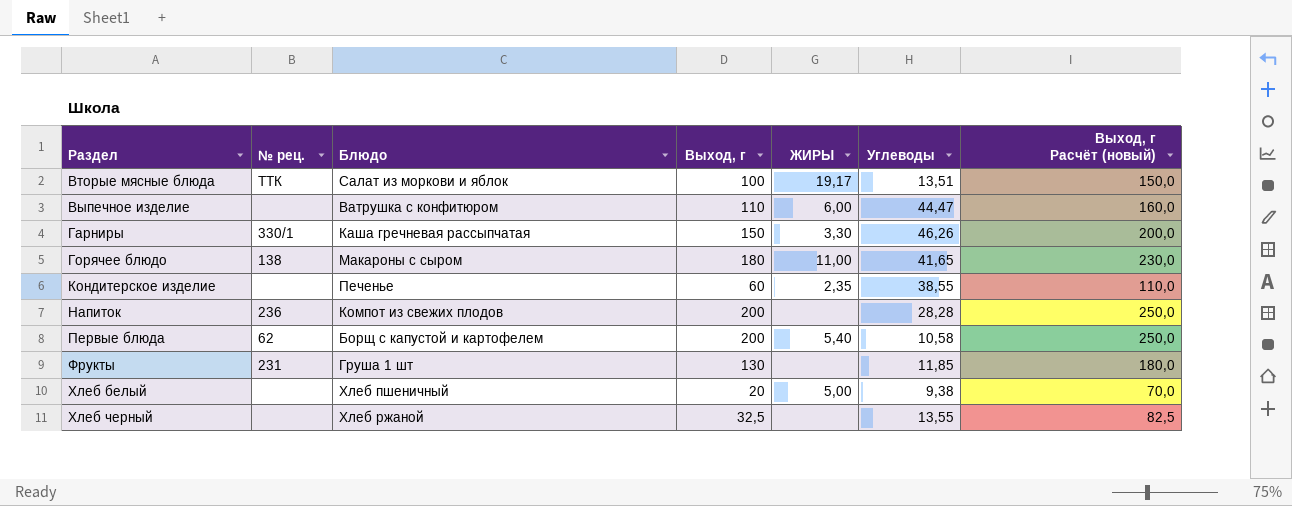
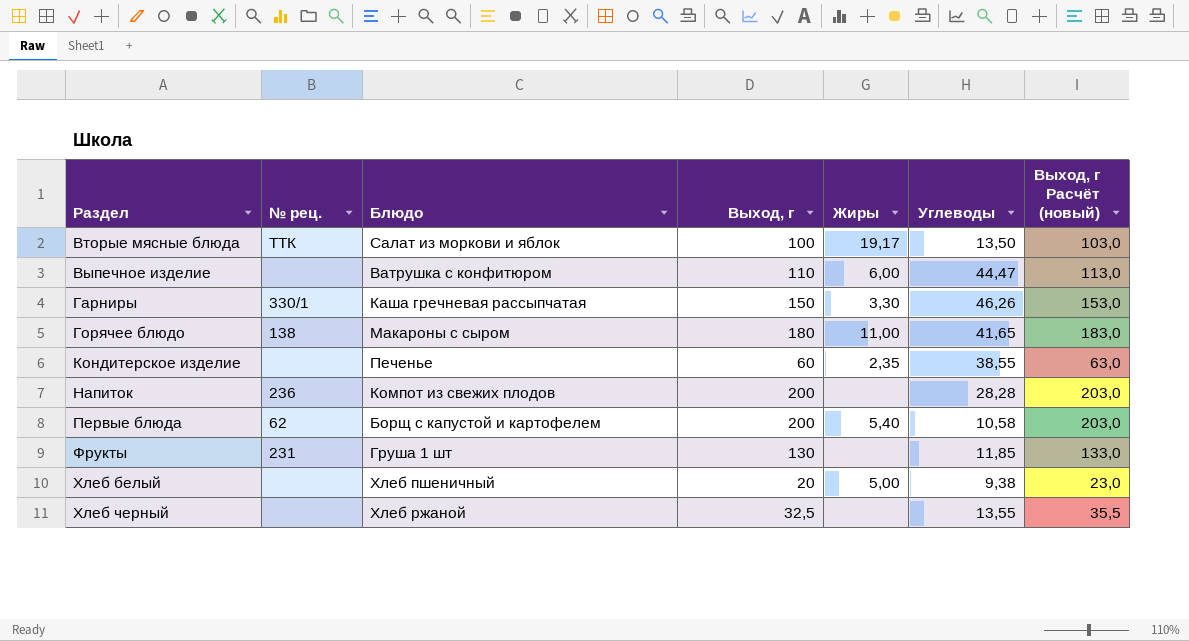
column name: ЖИРЫ -> Жиры
column Выход, г Расчёт (новый) | formula: [Выход, г] + 50 -> [Выход, г] + 3
Вторые мясные блюда | Углеводы: 13,51 -> 13,50

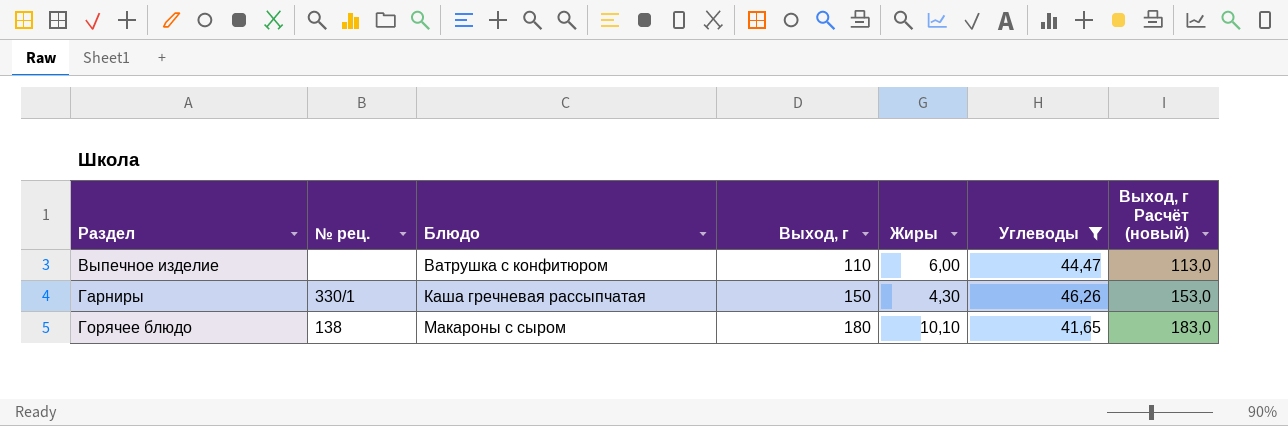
filter: none -> Углеводы >= 41,65
Гарниры | Жиры: 3,30 -> 4,30
Горячее блюдо | Жиры: 11,00 -> 10,10

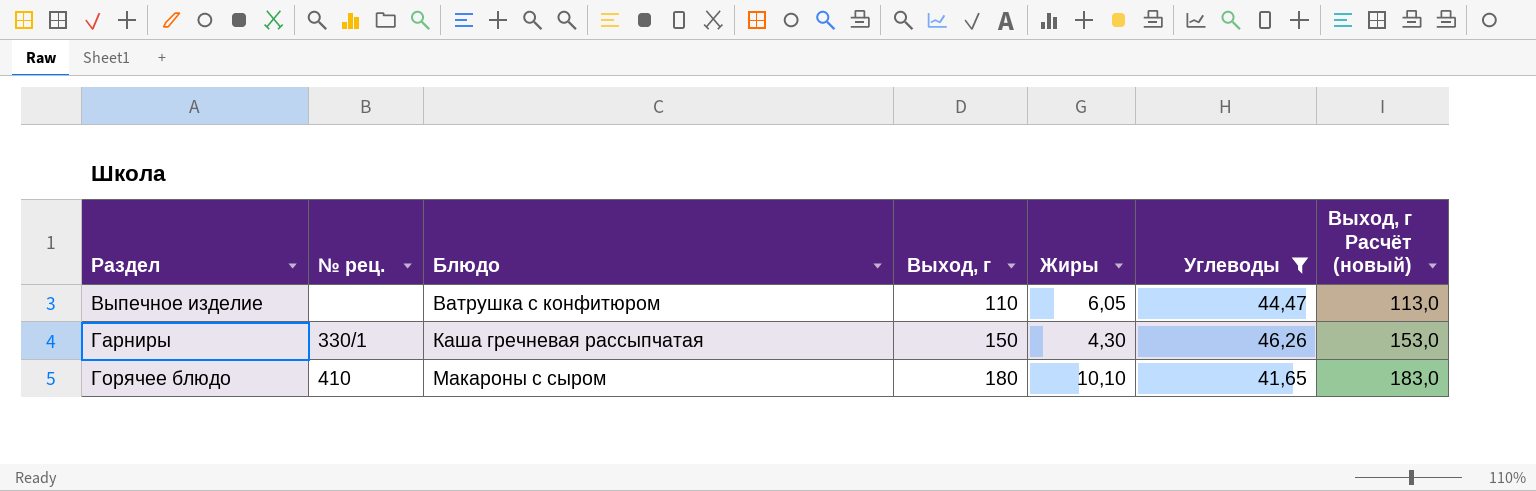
Выпечное изделие | Жиры: 6,00 -> 6,05
Горячее блюдо | № рец.: 138 -> 410

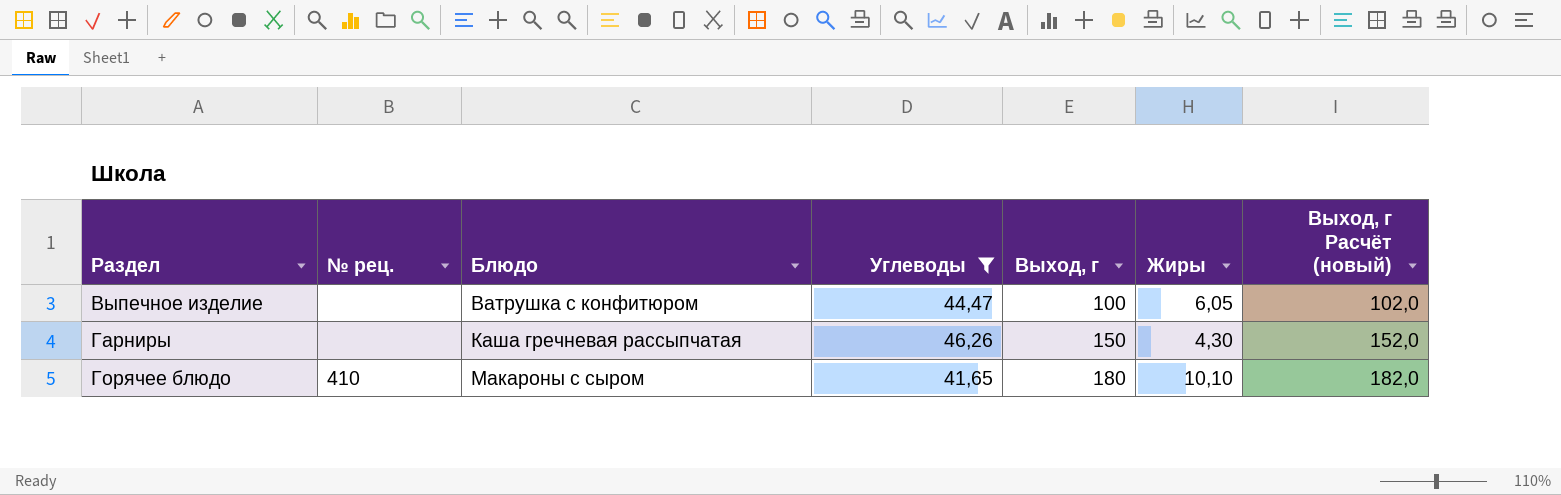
column Углеводы | position: 6 -> 4
column Выход, г Расчёт (новый) | formula: [Выход, г] + 3 -> [Выход, г] + 2
Выпечное изделие | Выход, г: 110 -> 100
Гарниры | № рец.: 330/1 -> none

